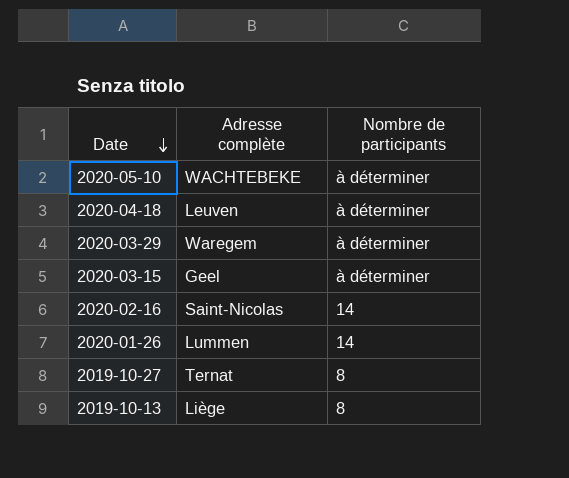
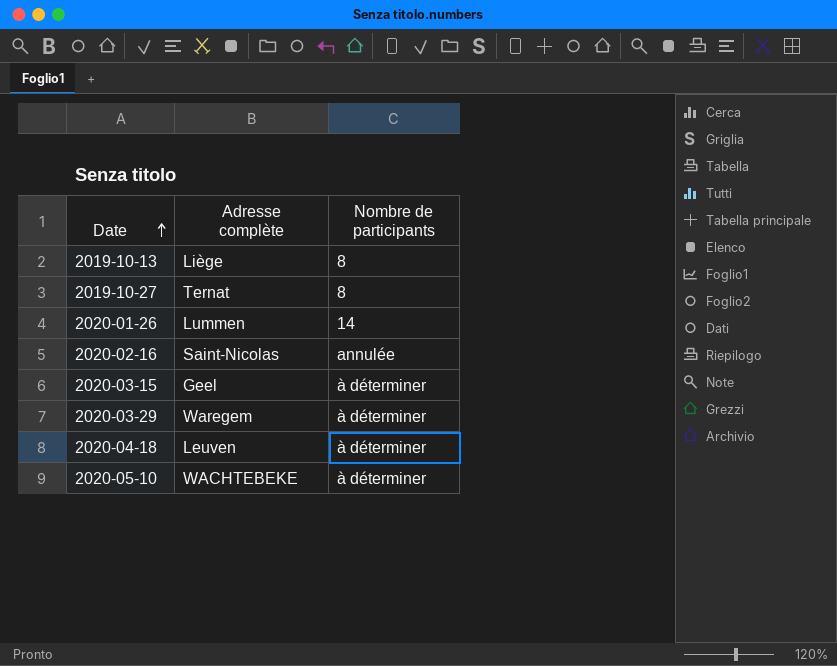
row order: Date descending -> Date ascending
2020-02-16 | Nombre de participants: 14 -> annulée

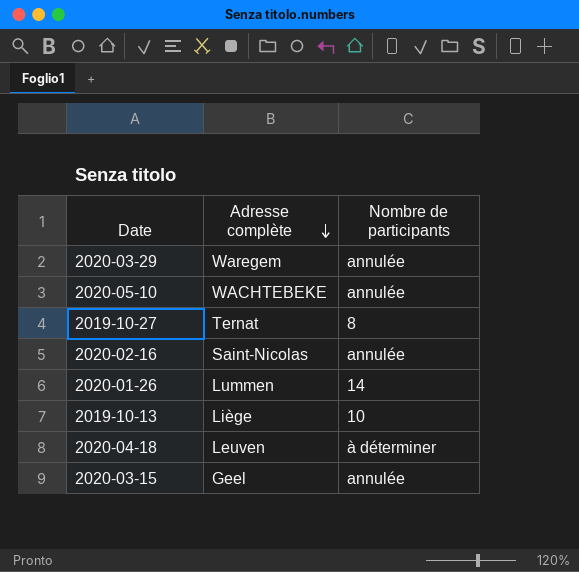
row order: Date ascending -> Adresse complète descending
2020-03-29 | Nombre de participants: à déterminer -> annulée
2020-05-10 | Nombre de participants: à déterminer -> annulée
2019-10-13 | Nombre de participants: 8 -> 10
2020-03-15 | Nombre de participants: à déterminer -> annulée

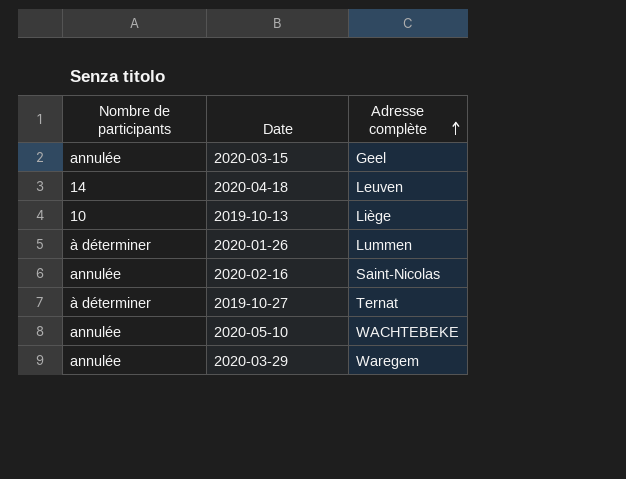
row order: Adresse complète descending -> Adresse complète ascending
column Nombre de participants | position: 3 -> 1
2020-04-18 | Nombre de participants: à déterminer -> 14
2020-01-26 | Nombre de participants: 14 -> à déterminer
2019-10-27 | Nombre de participants: 8 -> à déterminer

